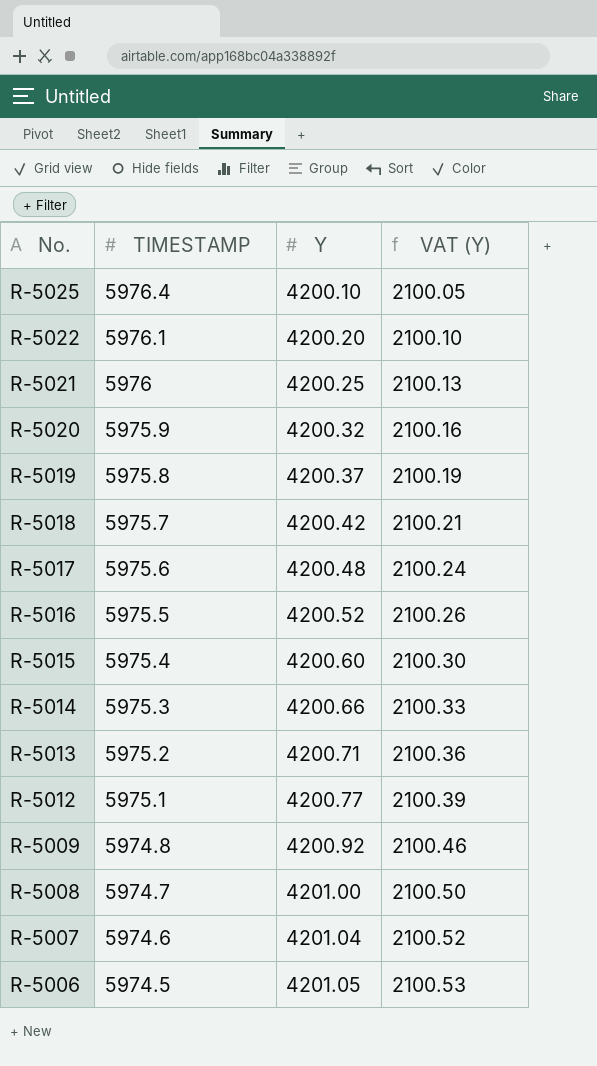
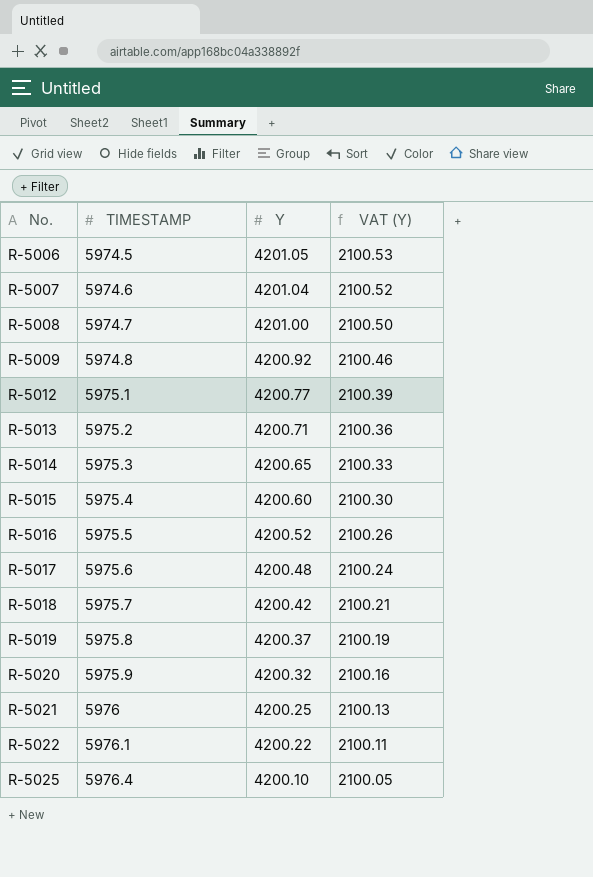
row order: No. descending -> No. ascending
R-5014 | Y: 4200.66 -> 4200.65
R-5022 | Y: 4200.20 -> 4200.22
R-5022 | VAT (Y): 2100.10 -> 2100.11

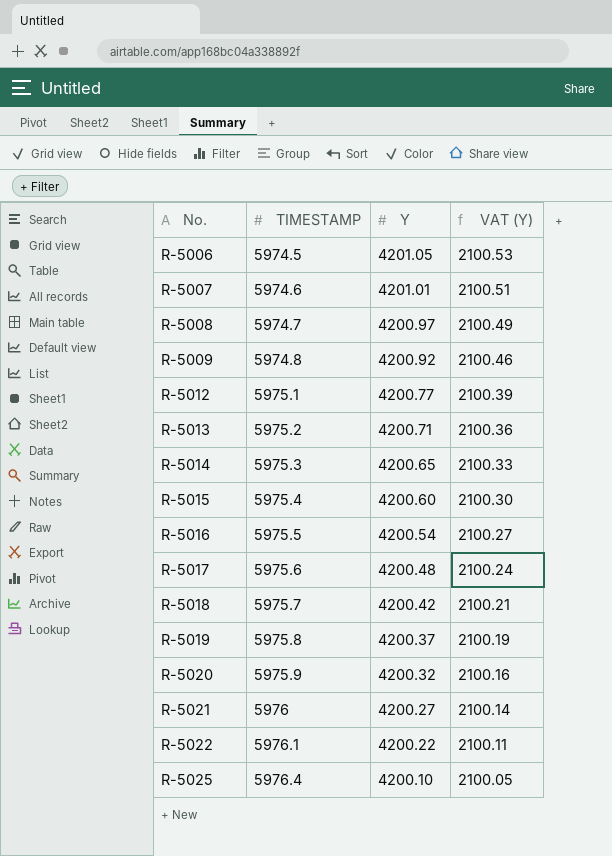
R-5007 | Y: 4201.04 -> 4201.01
R-5007 | VAT (Y): 2100.52 -> 2100.51
R-5008 | Y: 4201.00 -> 4200.97
R-5008 | VAT (Y): 2100.50 -> 2100.49
R-5016 | Y: 4200.52 -> 4200.54
R-5016 | VAT (Y): 2100.26 -> 2100.27
R-5021 | Y: 4200.25 -> 4200.27
R-5021 | VAT (Y): 2100.13 -> 2100.14

